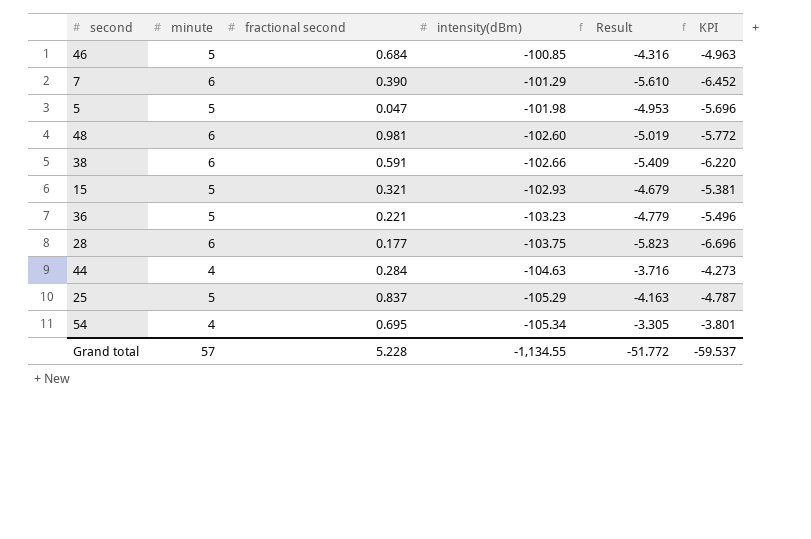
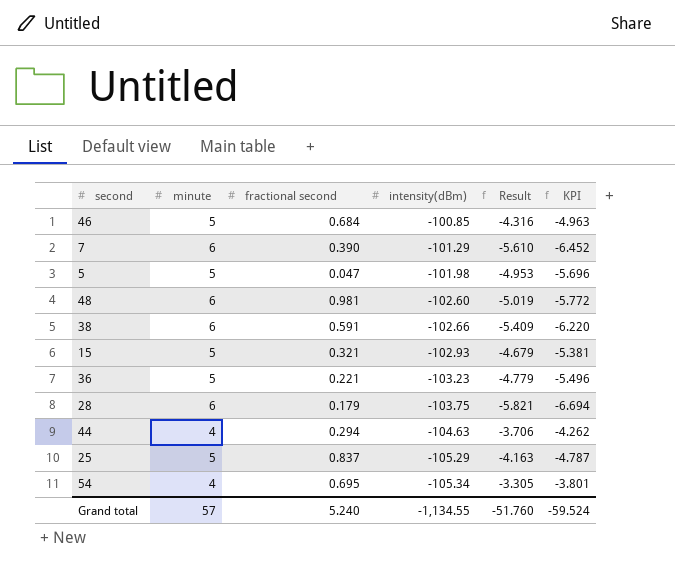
28 | fractional second: 0.177 -> 0.179
28 | Result: -5.823 -> -5.821
28 | KPI: -6.696 -> -6.694
44 | fractional second: 0.284 -> 0.294
44 | Result: -3.716 -> -3.706
44 | KPI: -4.273 -> -4.262
Grand total | fractional second: 5.228 -> 5.240
Grand total | Result: -51.772 -> -51.760
Grand total | KPI: -59.537 -> -59.524

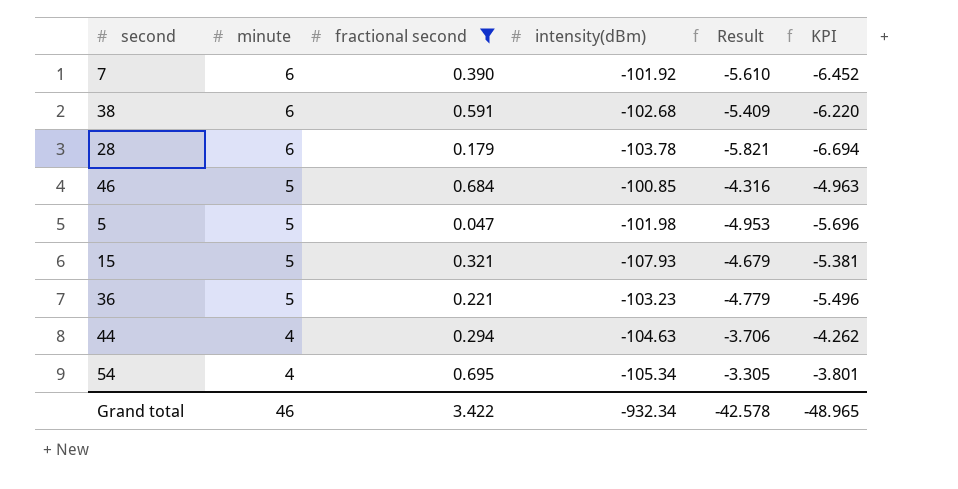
filter: none -> fractional second <= 0.695
row order: intensity(dBm) descending -> minute descending
7 | intensity(dBm): -101.29 -> -101.92
38 | intensity(dBm): -102.66 -> -102.68
28 | intensity(dBm): -103.75 -> -103.78
15 | intensity(dBm): -102.93 -> -107.93
Grand total | minute: 57 -> 46
Grand total | fractional second: 5.240 -> 3.422
Grand total | intensity(dBm): -1,134.55 -> -932.34
Grand total | Result: -51.760 -> -42.578
Grand total | KPI: -59.524 -> -48.965

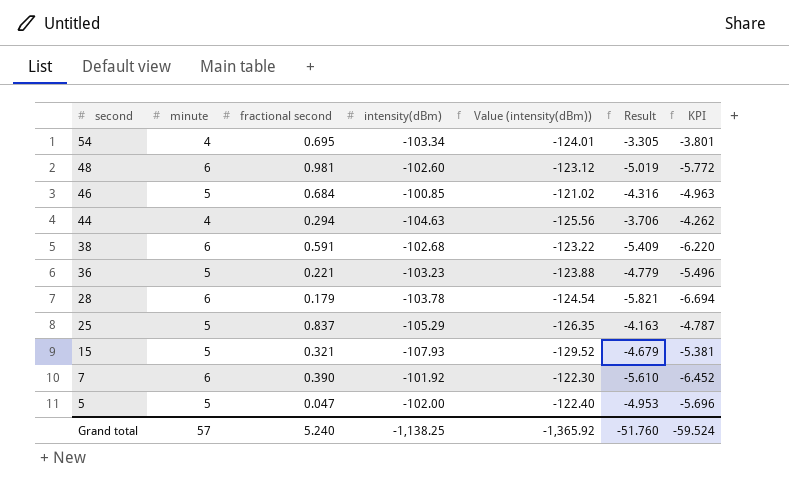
filter: fractional second <= 0.695 -> none
row order: minute descending -> second descending
column Value (intensity(dBm)) | formula: none -> [intensity(dBm)] * 1.2
54 | intensity(dBm): -105.34 -> -103.34
5 | intensity(dBm): -101.98 -> -102.00
Grand total | minute: 46 -> 57
Grand total | fractional second: 3.422 -> 5.240
Grand total | intensity(dBm): -932.34 -> -1,138.25
Grand total | Result: -42.578 -> -51.760
Grand total | KPI: -48.965 -> -59.524

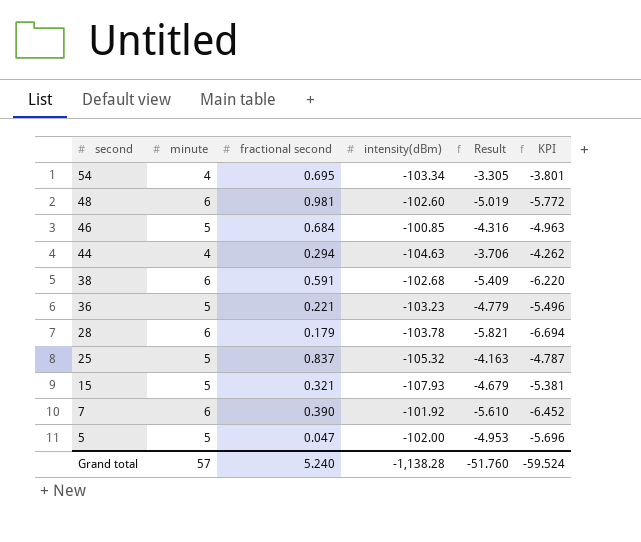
column Value (intensity(dBm)) | formula: [intensity(dBm)] * 1.2 -> none
25 | intensity(dBm): -105.29 -> -105.32
Grand total | intensity(dBm): -1,138.25 -> -1,138.28

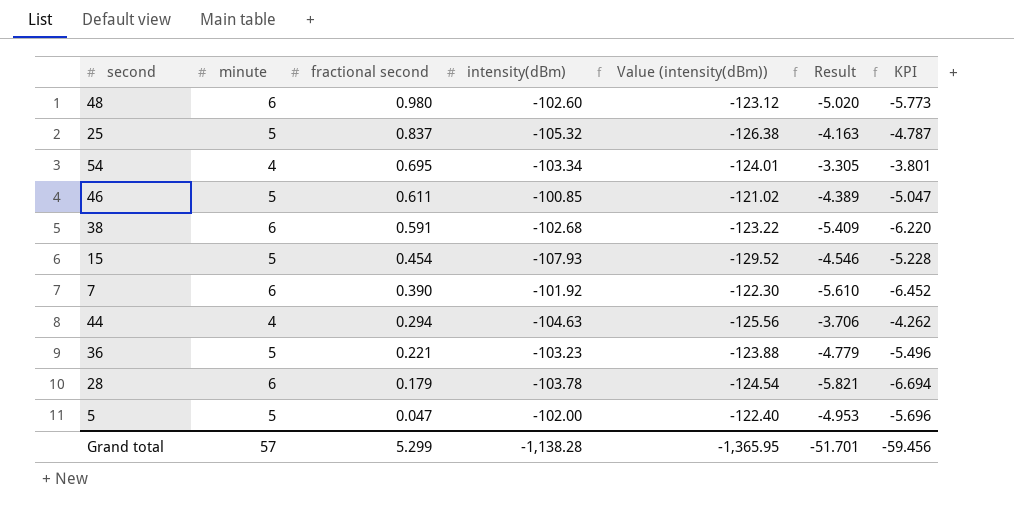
row order: second descending -> fractional second descending
column Value (intensity(dBm)) | formula: none -> [intensity(dBm)] * 1.2
48 | fractional second: 0.981 -> 0.980
48 | Result: -5.019 -> -5.020
48 | KPI: -5.772 -> -5.773
46 | fractional second: 0.684 -> 0.611
46 | Result: -4.316 -> -4.389
46 | KPI: -4.963 -> -5.047
15 | fractional second: 0.321 -> 0.454
15 | Result: -4.679 -> -4.546
15 | KPI: -5.381 -> -5.228
Grand total | fractional second: 5.240 -> 5.299
Grand total | Result: -51.760 -> -51.701
Grand total | KPI: -59.524 -> -59.456

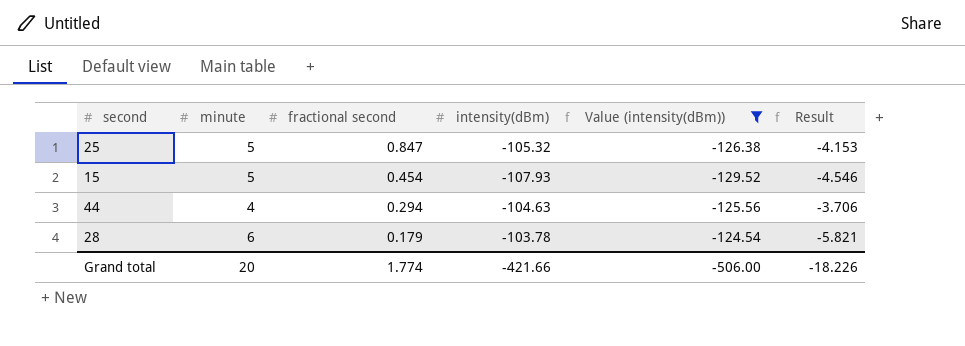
filter: none -> Value (intensity(dBm)) <= -124.54
column KPI | formula: [Result] * 1.15 -> none
25 | fractional second: 0.837 -> 0.847
25 | Result: -4.163 -> -4.153
Grand total | minute: 57 -> 20
Grand total | fractional second: 5.299 -> 1.774
Grand total | intensity(dBm): -1,138.28 -> -421.66
Grand total | Value (intensity(dBm)): -1,365.95 -> -506.00
Grand total | Result: -51.701 -> -18.226

